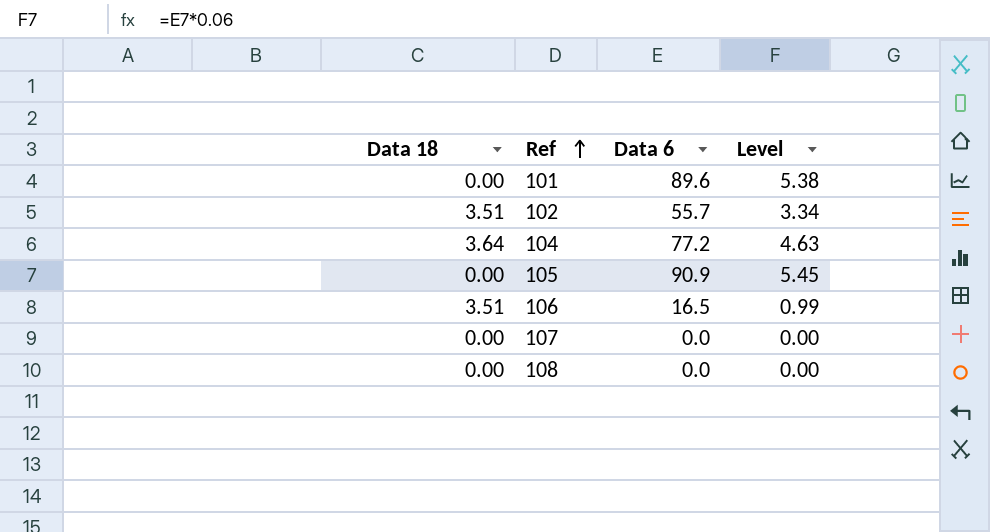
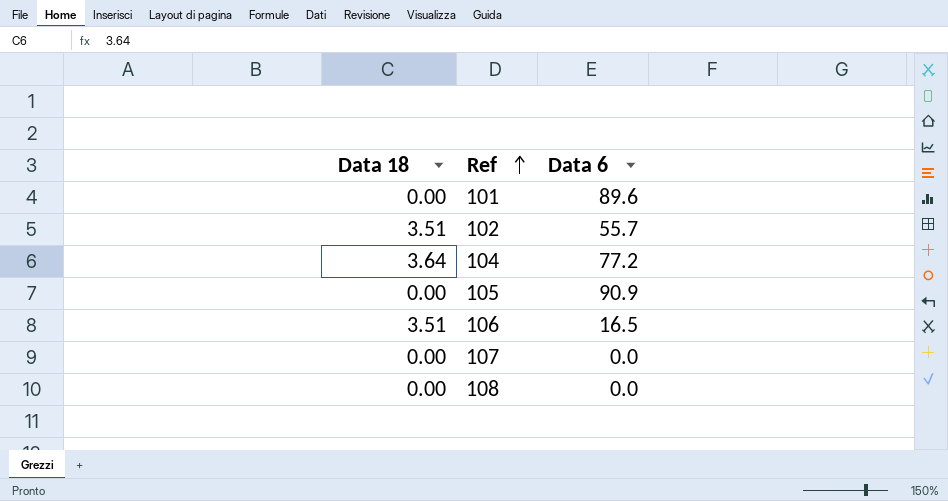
column Level | formula: [Data 6] * 0.06 -> none

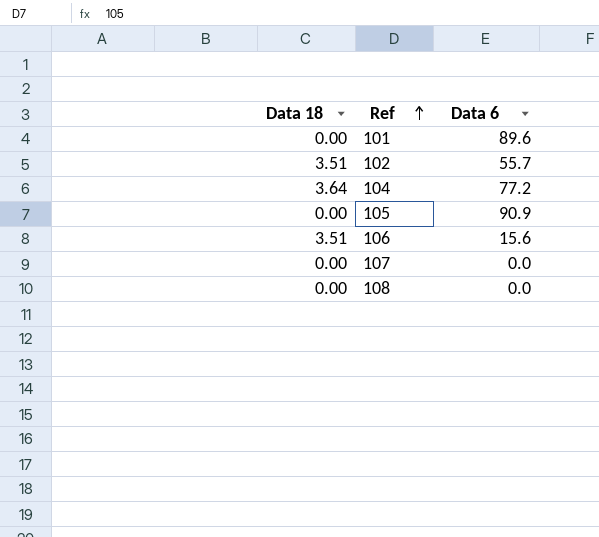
106 | Data 6: 16.5 -> 15.6

